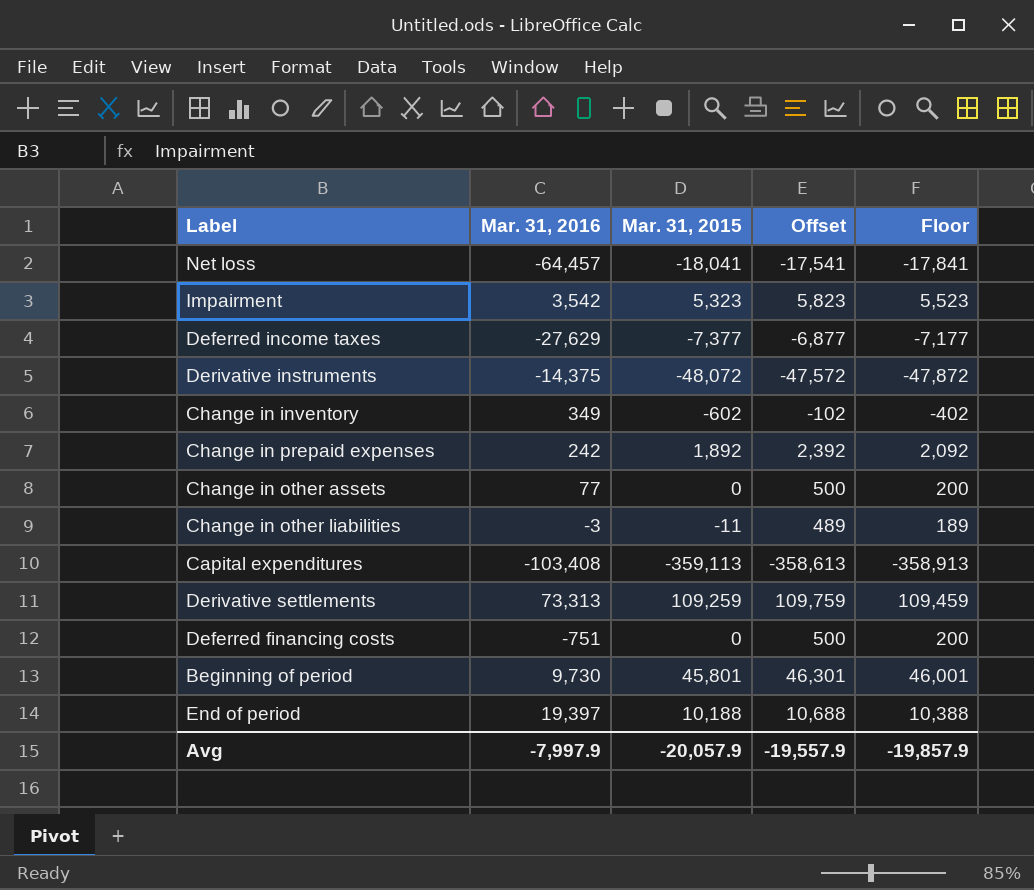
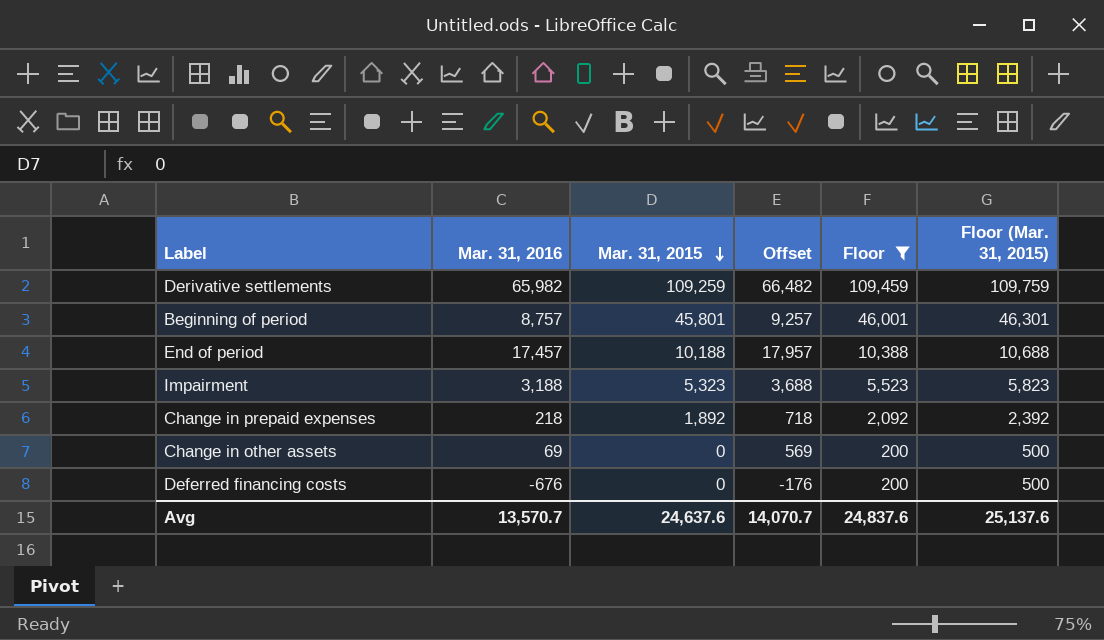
filter: none -> Floor >= 200
row order: none -> Mar. 31, 2015 descending
column Offset | formula: [Mar. 31, 2015] + 500 -> [Mar. 31, 2016] + 500
column Floor (Mar. 31, 2015) | formula: none -> [Mar. 31, 2015] + 500
Derivative settlements | Mar. 31, 2016: 73,313 -> 65,982
Beginning of period | Mar. 31, 2016: 9,730 -> 8,757
End of period | Mar. 31, 2016: 19,397 -> 17,457
Impairment | Mar. 31, 2016: 3,542 -> 3,188
Change in prepaid expenses | Mar. 31, 2016: 242 -> 218
Change in other assets | Mar. 31, 2016: 77 -> 69
Deferred financing costs | Mar. 31, 2016: -751 -> -676
Avg | Mar. 31, 2016: -7,997.9 -> 13,570.7
Avg | Mar. 31, 2015: -20,057.9 -> 24,637.6
Avg | Offset: -19,557.9 -> 14,070.7
Avg | Floor: -19,857.9 -> 24,837.6

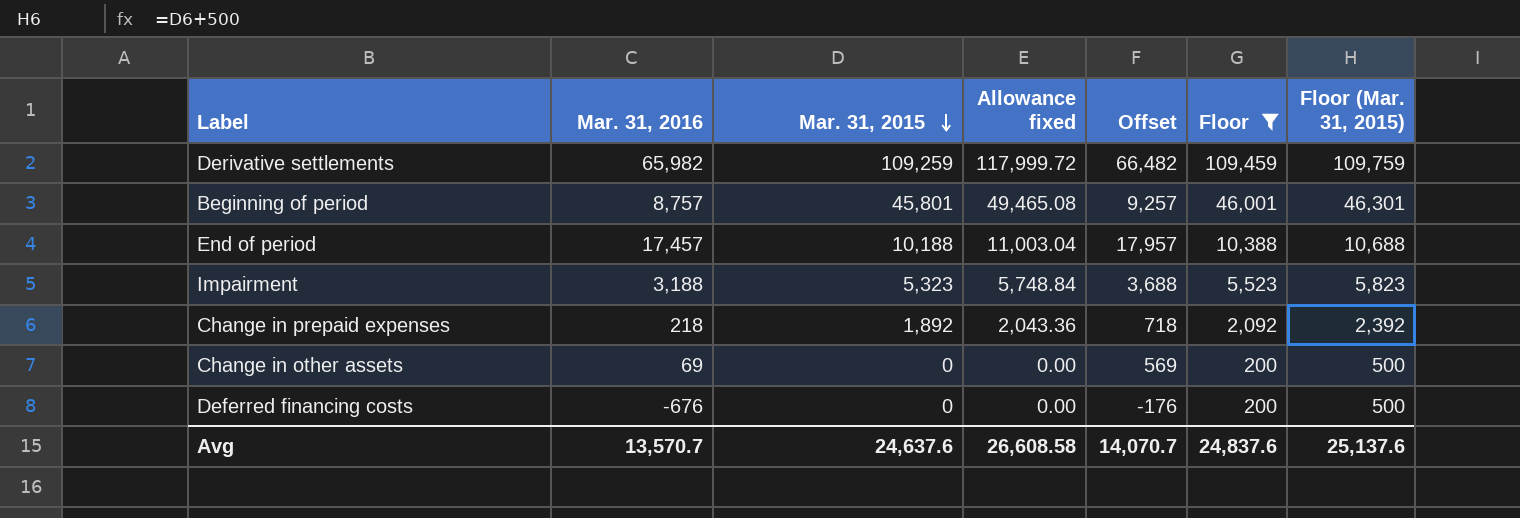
column Allowance fixed | formula: none -> [Mar. 31, 2015] * 1.08

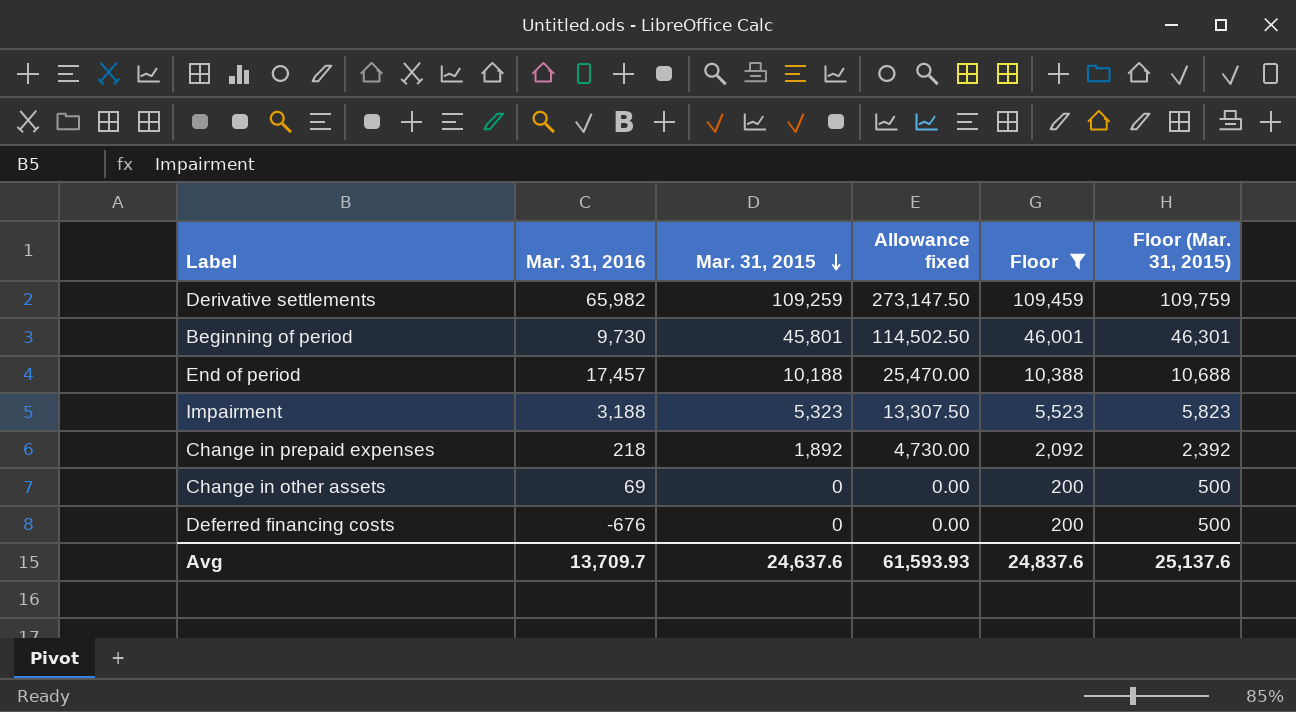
column Offset | formula: [Mar. 31, 2016] + 500 -> none
column Allowance fixed | formula: [Mar. 31, 2015] * 1.08 -> [Mar. 31, 2015] * 2.5
Beginning of period | Mar. 31, 2016: 8,757 -> 9,730
Avg | Mar. 31, 2016: 13,570.7 -> 13,709.7
Avg | Allowance fixed: 26,608.58 -> 61,593.93

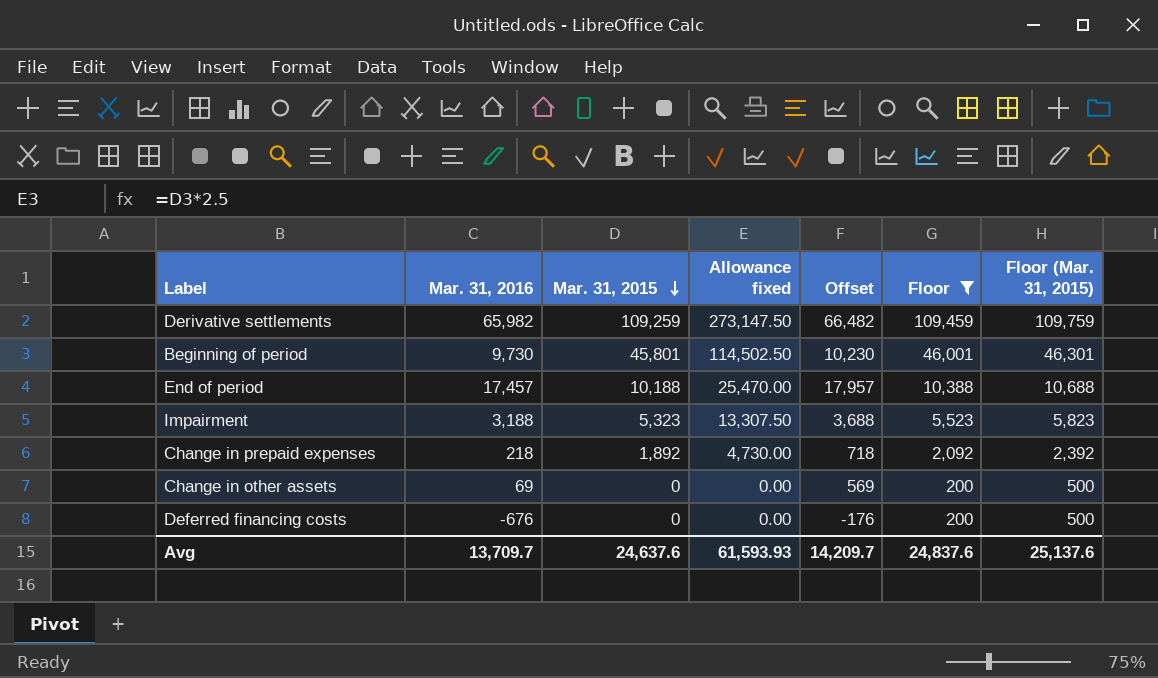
column Offset | formula: none -> [Mar. 31, 2016] + 500

